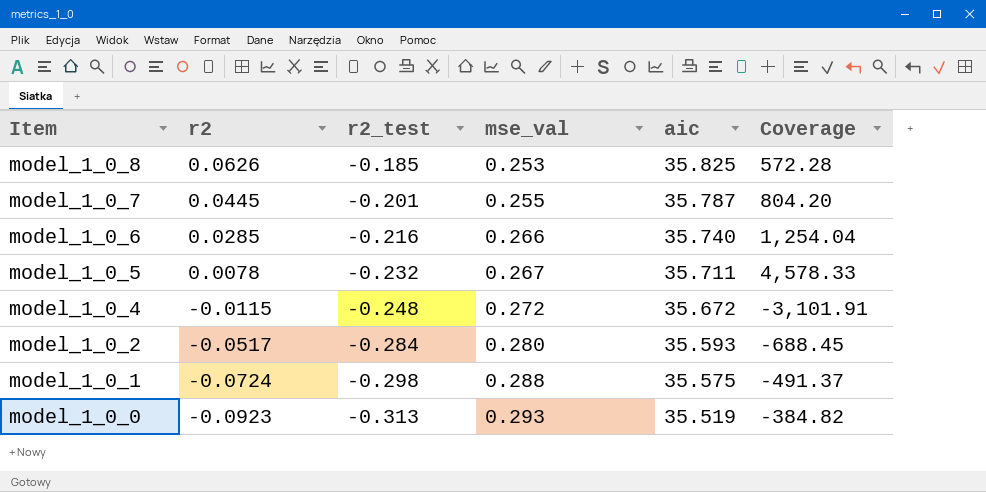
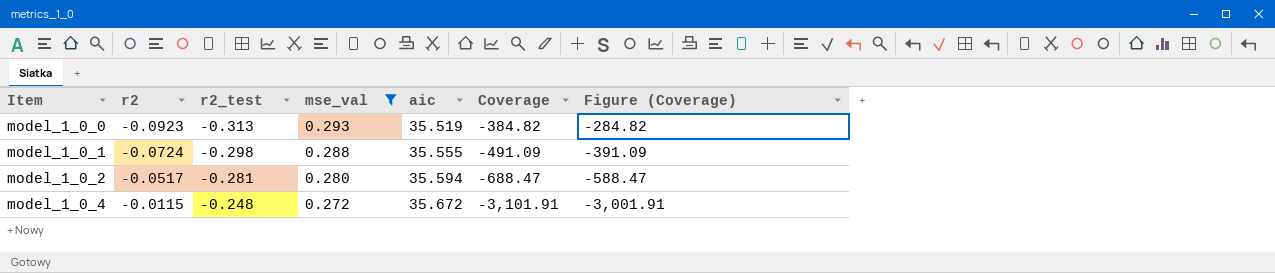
filter: none -> mse_val >= 0.272
row order: Item descending -> Item ascending
column Figure (Coverage) | formula: none -> [Coverage] + 100
model_1_0_1 | aic: 35.575 -> 35.555
model_1_0_1 | Coverage: -491.37 -> -491.09
model_1_0_2 | r2_test: -0.284 -> -0.281
model_1_0_2 | aic: 35.593 -> 35.594
model_1_0_2 | Coverage: -688.45 -> -688.47

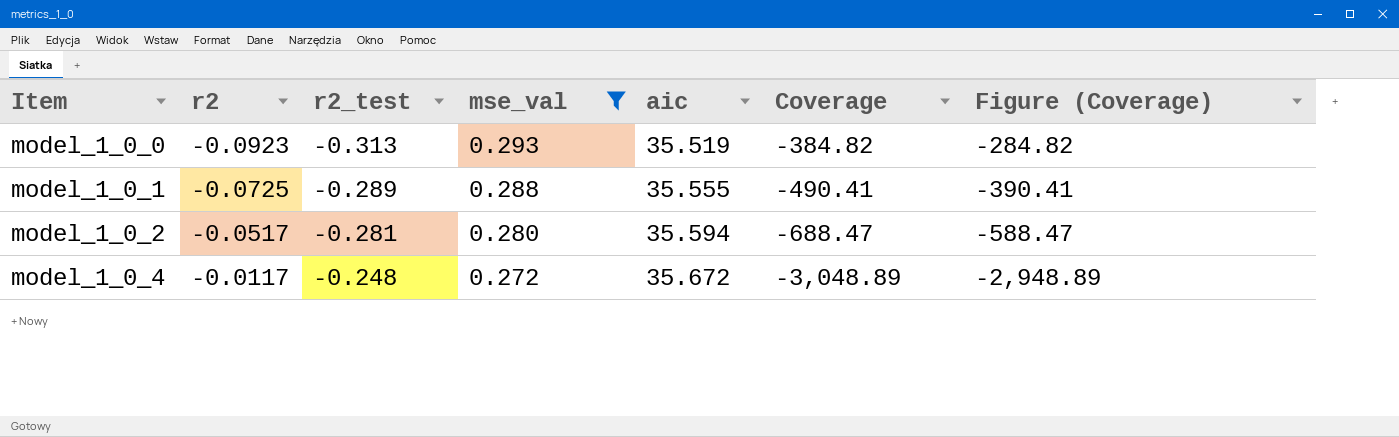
model_1_0_1 | r2: -0.0724 -> -0.0725
model_1_0_1 | r2_test: -0.298 -> -0.289
model_1_0_1 | Coverage: -491.09 -> -490.41
model_1_0_1 | Figure (Coverage): -391.09 -> -390.41
model_1_0_4 | r2: -0.0115 -> -0.0117
model_1_0_4 | Coverage: -3,101.91 -> -3,048.89
model_1_0_4 | Figure (Coverage): -3,001.91 -> -2,948.89

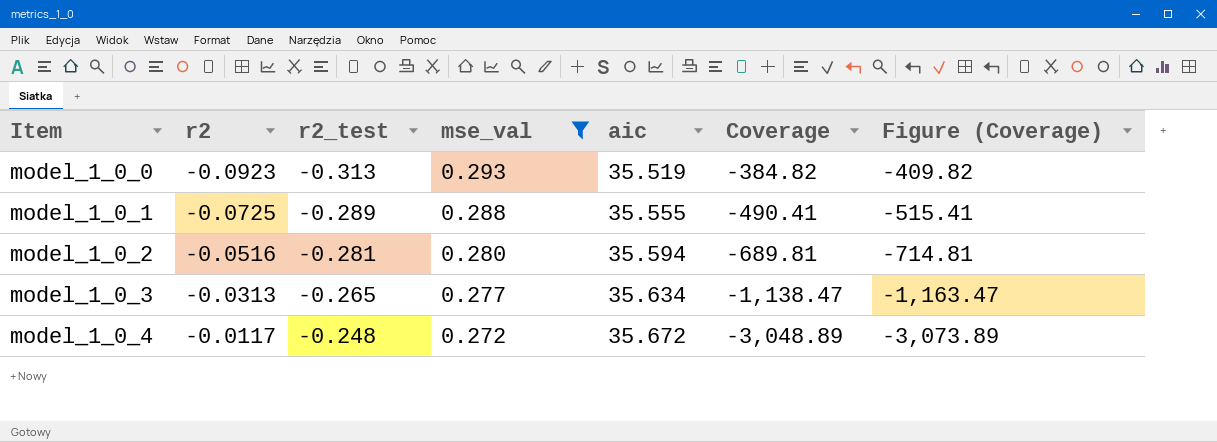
column Figure (Coverage) | formula: [Coverage] + 100 -> [Coverage] - 25
model_1_0_2 | r2: -0.0517 -> -0.0516
model_1_0_2 | Coverage: -688.47 -> -689.81
row model_1_0_3: none -> -0.0313 | -0.265 | 0.277 | 35.634 | -1,138.47 | -1,163.47

